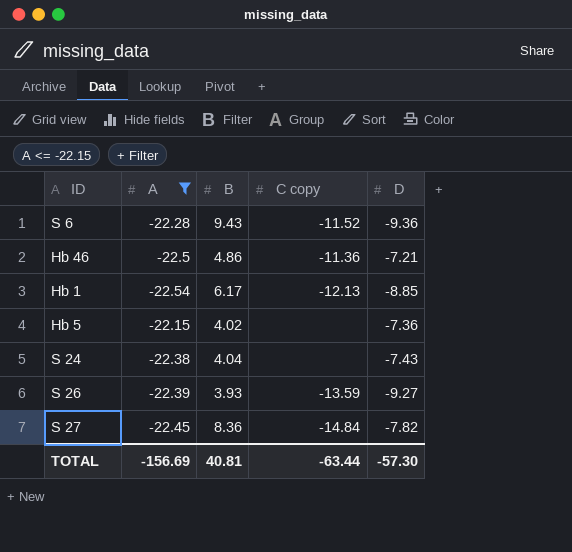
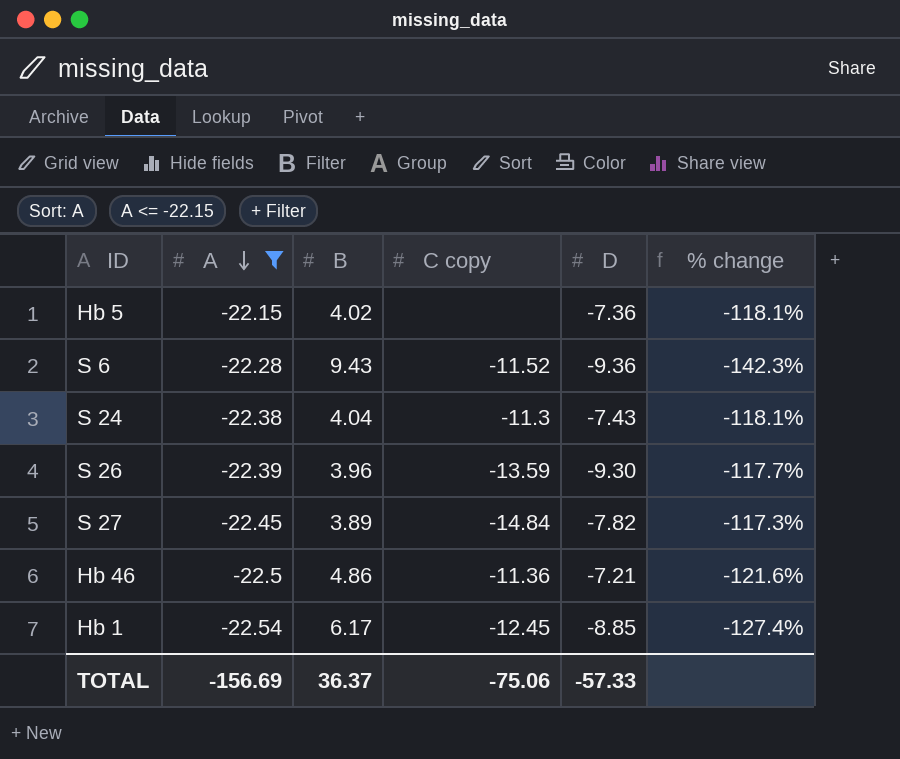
row order: none -> A descending
column % change | formula: none -> ([B] - [A]) / [A]
S 24 | C copy: none -> -11.3
S 26 | B: 3.93 -> 3.96
S 26 | D: -9.27 -> -9.30
S 27 | B: 8.36 -> 3.89
Hb 1 | C copy: -12.13 -> -12.45
TOTAL | B: 40.81 -> 36.37
TOTAL | C copy: -63.44 -> -75.06
TOTAL | D: -57.30 -> -57.33

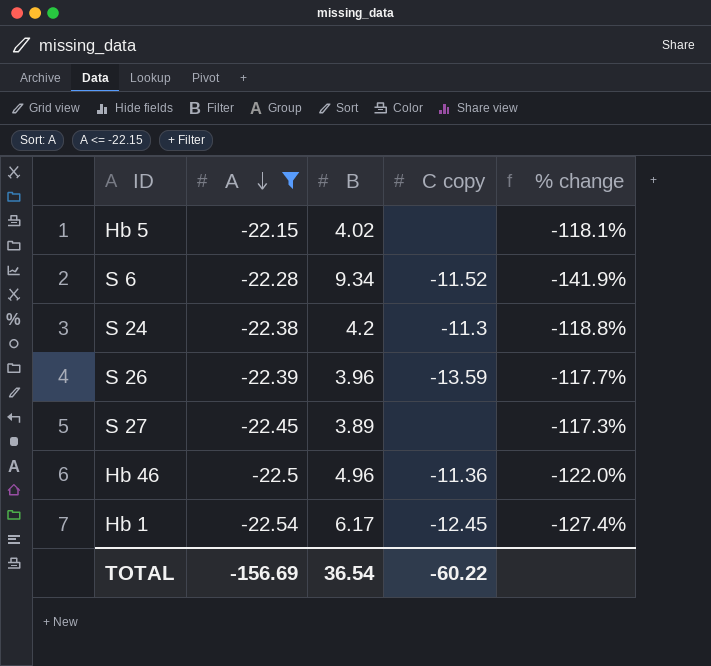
column D | position: 5 -> none
S 6 | B: 9.43 -> 9.34
S 6 | % change: -142.3% -> -141.9%
S 24 | B: 4.04 -> 4.2
S 24 | % change: -118.1% -> -118.8%
S 27 | C copy: -14.84 -> none
Hb 46 | B: 4.86 -> 4.96
Hb 46 | % change: -121.6% -> -122.0%
TOTAL | B: 36.37 -> 36.54
TOTAL | C copy: -75.06 -> -60.22

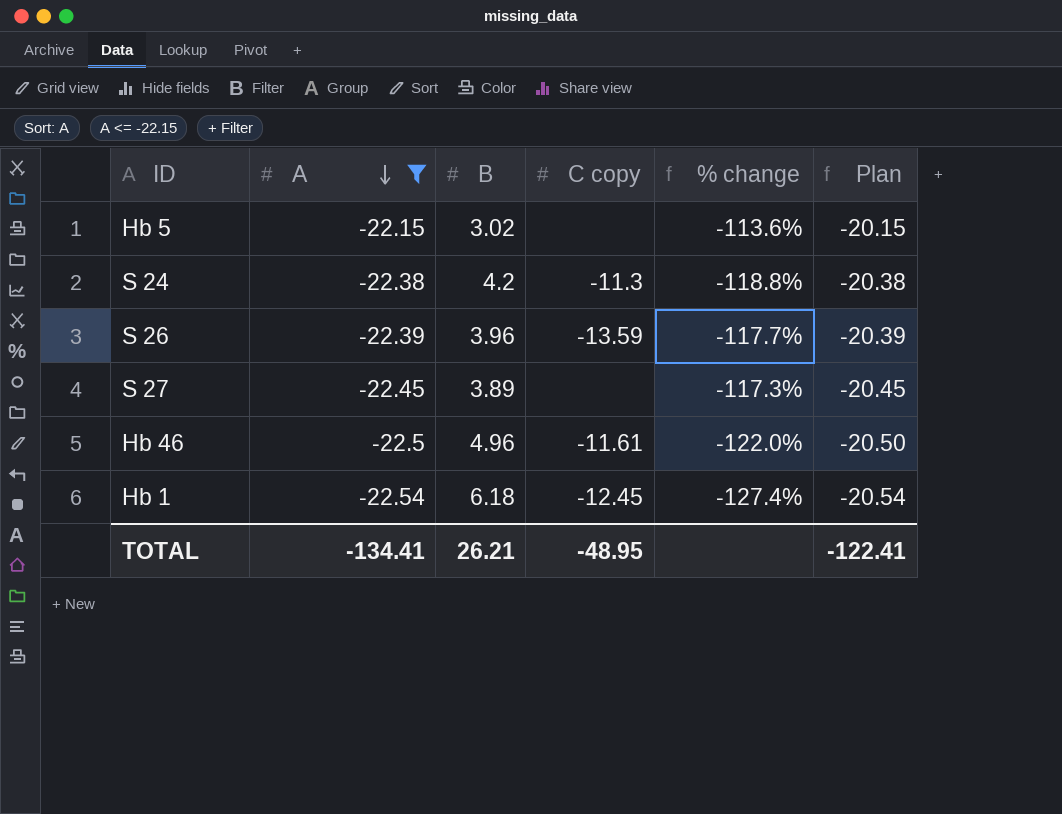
column Plan | formula: none -> [A] + 2
row S 6: -22.28 | 9.34 | -11.52 | -141.9% -> none
Hb 5 | B: 4.02 -> 3.02
Hb 5 | % change: -118.1% -> -113.6%
Hb 46 | C copy: -11.36 -> -11.61
Hb 1 | B: 6.17 -> 6.18
TOTAL | A: -156.69 -> -134.41
TOTAL | B: 36.54 -> 26.21
TOTAL | C copy: -60.22 -> -48.95

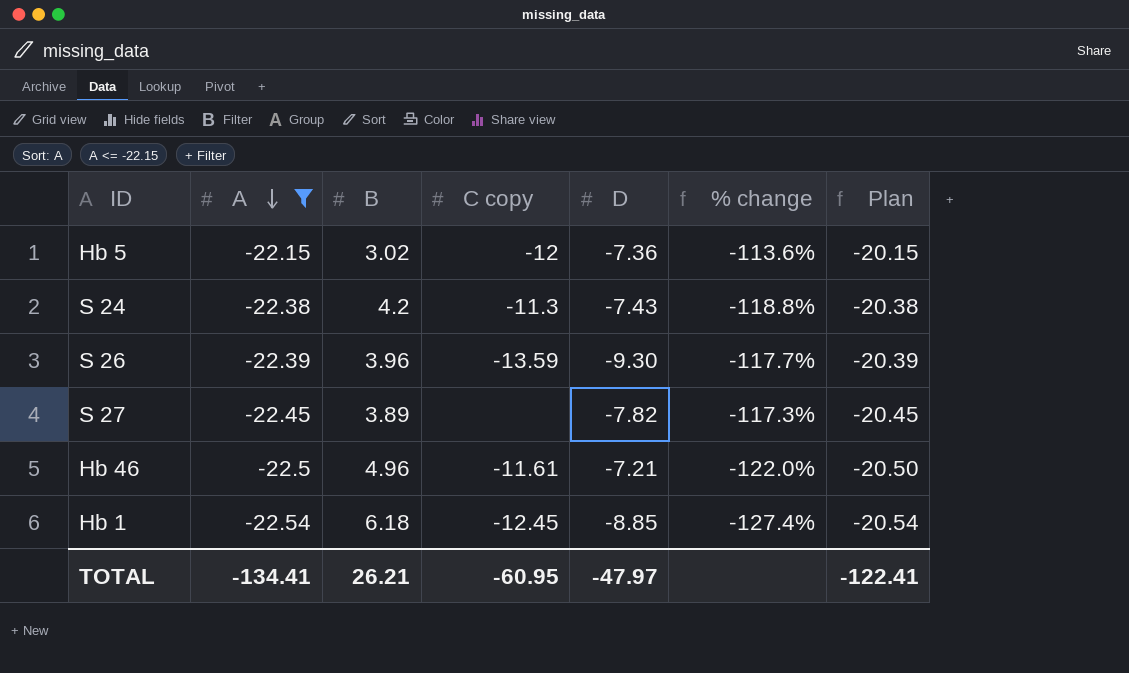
column D | position: none -> 5
Hb 5 | C copy: none -> -12
TOTAL | C copy: -48.95 -> -60.95

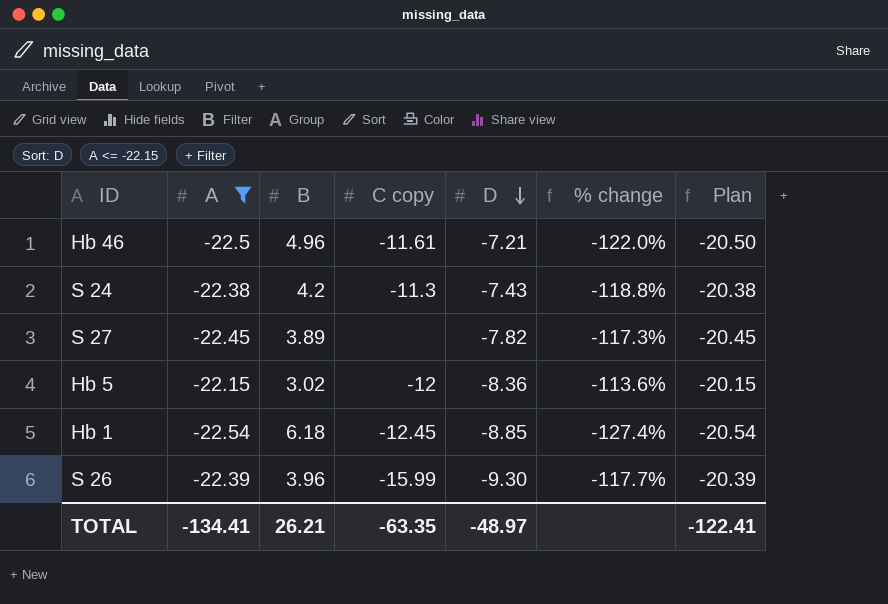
row order: A descending -> D descending
Hb 5 | D: -7.36 -> -8.36
S 26 | C copy: -13.59 -> -15.99
TOTAL | C copy: -60.95 -> -63.35
TOTAL | D: -47.97 -> -48.97

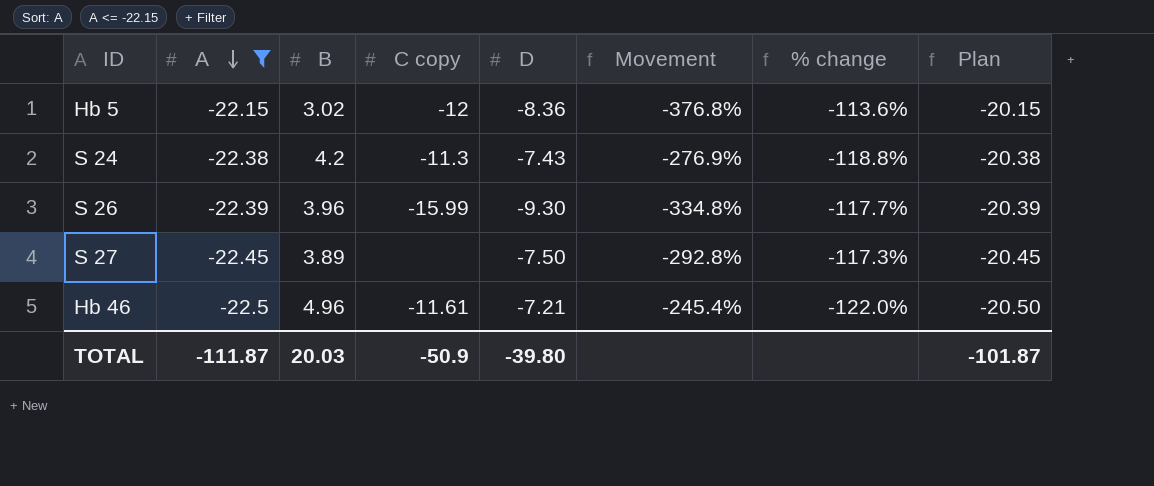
row order: D descending -> A descending
column Movement | formula: none -> ([D] - [B]) / [B]
row Hb 1: -22.54 | 6.18 | -12.45 | -8.85 | -127.4% | -20.54 -> none
S 27 | D: -7.82 -> -7.50
TOTAL | A: -134.41 -> -111.87
TOTAL | B: 26.21 -> 20.03
TOTAL | C copy: -63.35 -> -50.9
TOTAL | D: -48.97 -> -39.80
TOTAL | Plan: -122.41 -> -101.87

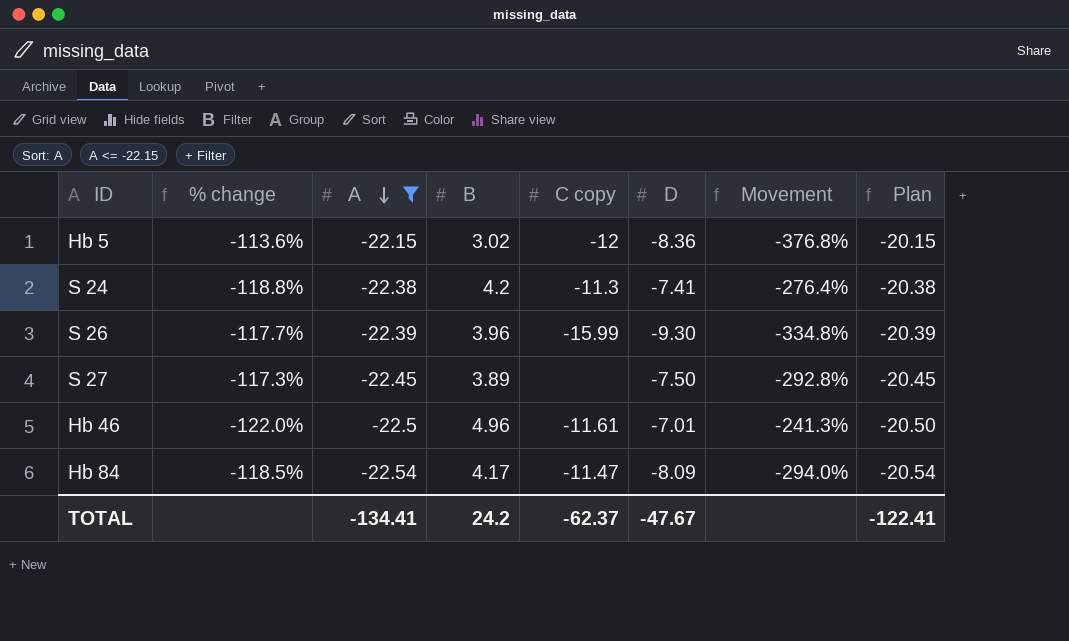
column % change | position: 7 -> 2
S 24 | D: -7.43 -> -7.41
S 24 | Movement: -276.9% -> -276.4%
Hb 46 | D: -7.21 -> -7.01
Hb 46 | Movement: -245.4% -> -241.3%
row Hb 84: none -> -118.5% | -22.54 | 4.17 | -11.47 | -8.09 | -294.0% | -20.54
TOTAL | A: -111.87 -> -134.41
TOTAL | B: 20.03 -> 24.2
TOTAL | C copy: -50.9 -> -62.37
TOTAL | D: -39.80 -> -47.67
TOTAL | Plan: -101.87 -> -122.41

